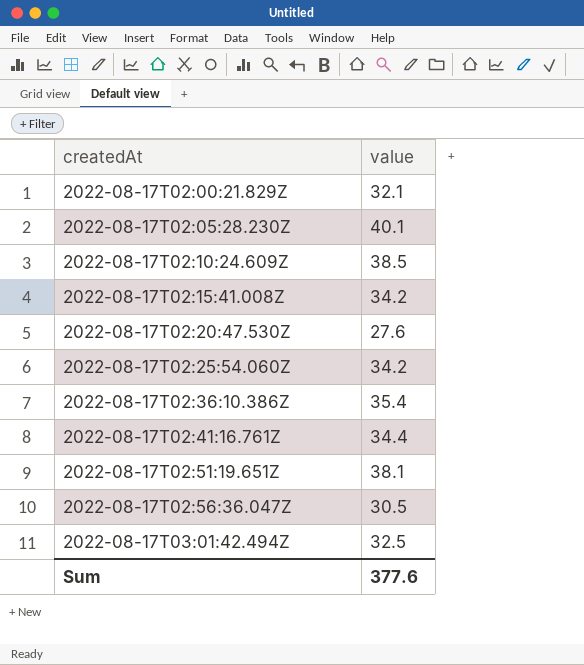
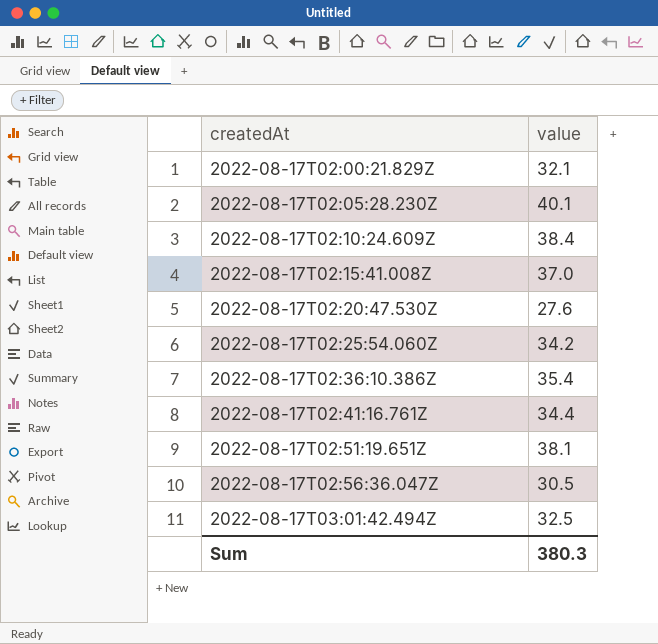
2022-08-17T02:10:24.609Z | value: 38.5 -> 38.4
2022-08-17T02:15:41.008Z | value: 34.2 -> 37.0
Sum | value: 377.6 -> 380.3

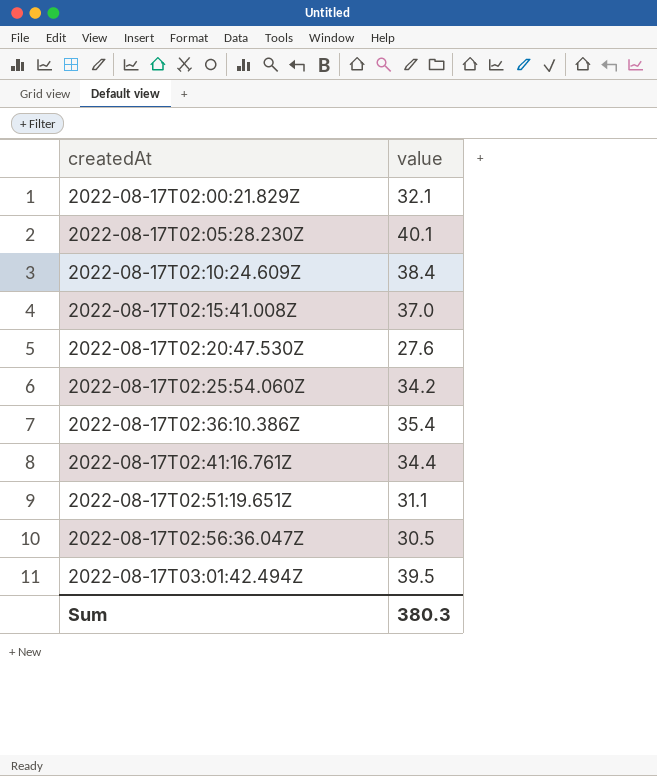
2022-08-17T02:51:19.651Z | value: 38.1 -> 31.1
2022-08-17T03:01:42.494Z | value: 32.5 -> 39.5

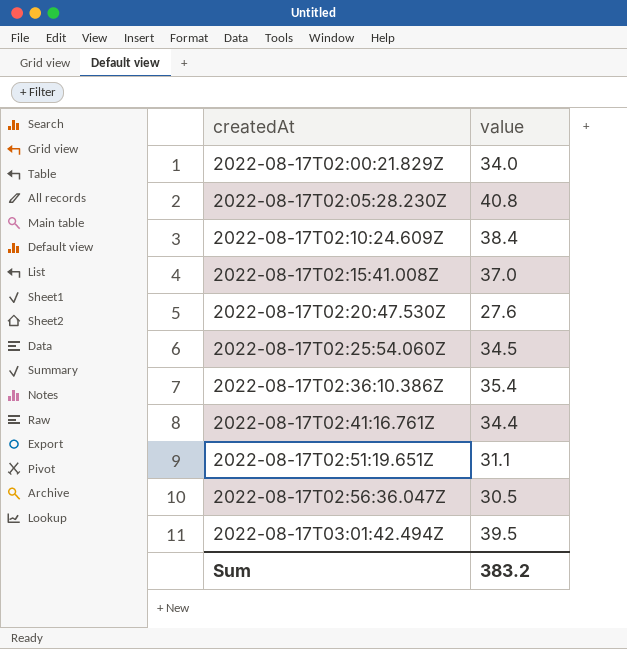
2022-08-17T02:00:21.829Z | value: 32.1 -> 34.0
2022-08-17T02:05:28.230Z | value: 40.1 -> 40.8
2022-08-17T02:25:54.060Z | value: 34.2 -> 34.5
Sum | value: 380.3 -> 383.2

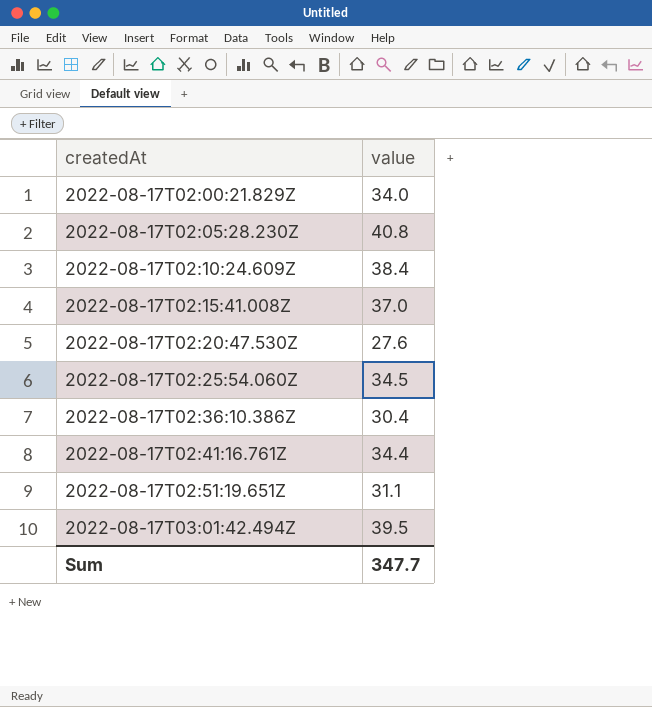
row 2022-08-17T02:56:36.047Z: 30.5 -> none
2022-08-17T02:36:10.386Z | value: 35.4 -> 30.4
Sum | value: 383.2 -> 347.7

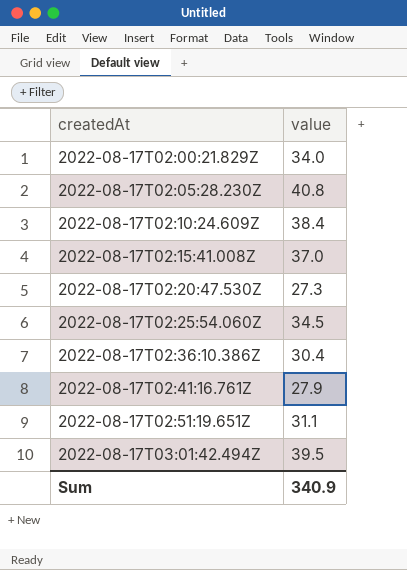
2022-08-17T02:20:47.530Z | value: 27.6 -> 27.3
2022-08-17T02:41:16.761Z | value: 34.4 -> 27.9
Sum | value: 347.7 -> 340.9

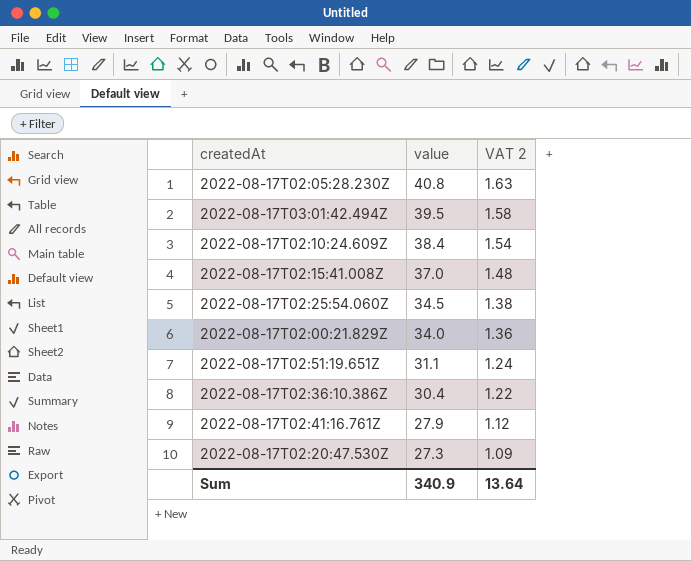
row order: createdAt ascending -> value descending
column VAT 2 | formula: none -> [value] * 0.04

